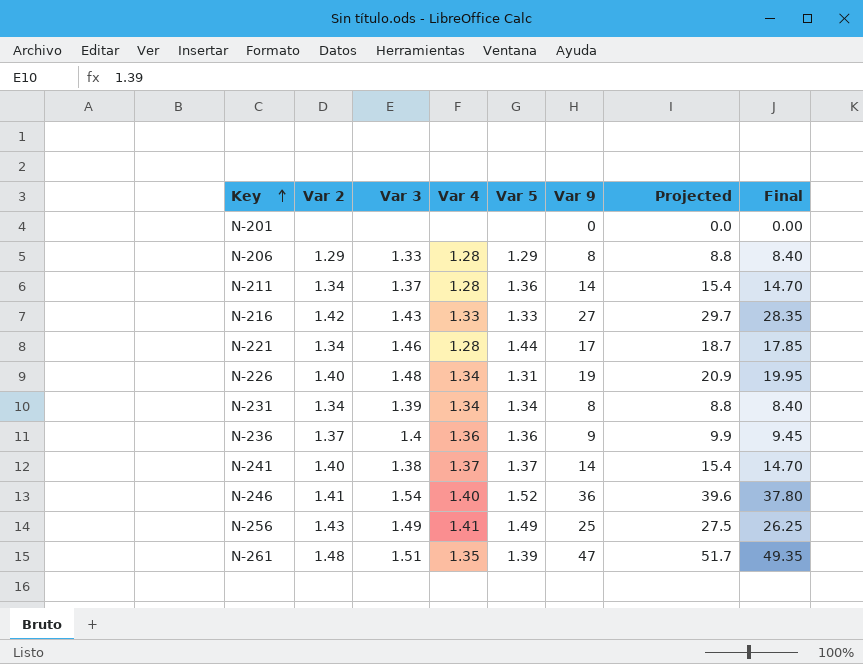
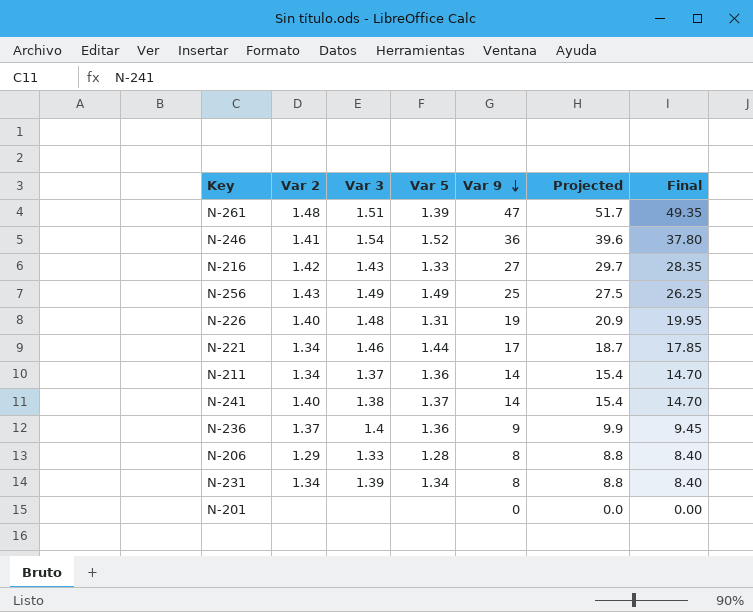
row order: Key ascending -> Var 9 descending
column Var 4 | position: 4 -> none
N-206 | Var 5: 1.29 -> 1.28

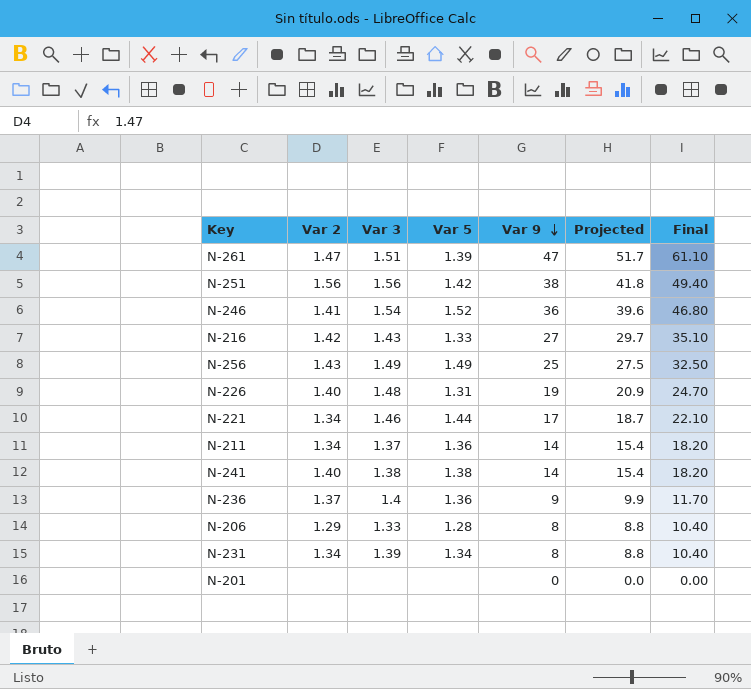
column Final | formula: [Var 9] * 1.05 -> [Var 9] * 1.3
N-261 | Var 2: 1.48 -> 1.47
row N-251: none -> 1.56 | 1.56 | 1.42 | 38 | 41.8 | 49.40
N-241 | Var 5: 1.37 -> 1.38

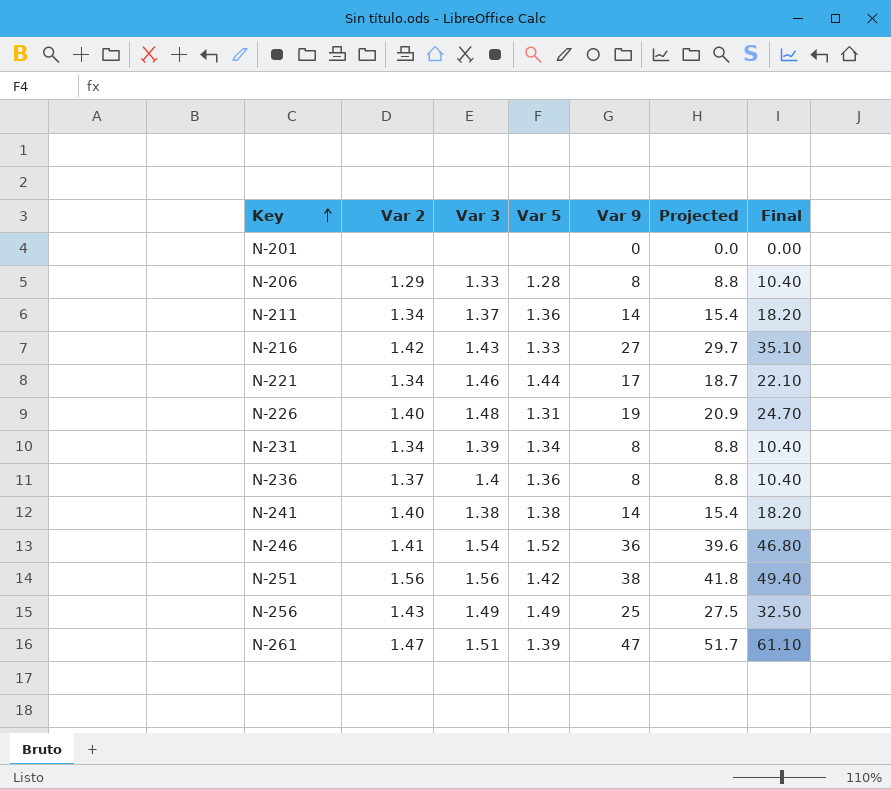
row order: Var 9 descending -> Key ascending
N-236 | Var 9: 9 -> 8
N-236 | Projected: 9.9 -> 8.8
N-236 | Final: 11.70 -> 10.40

